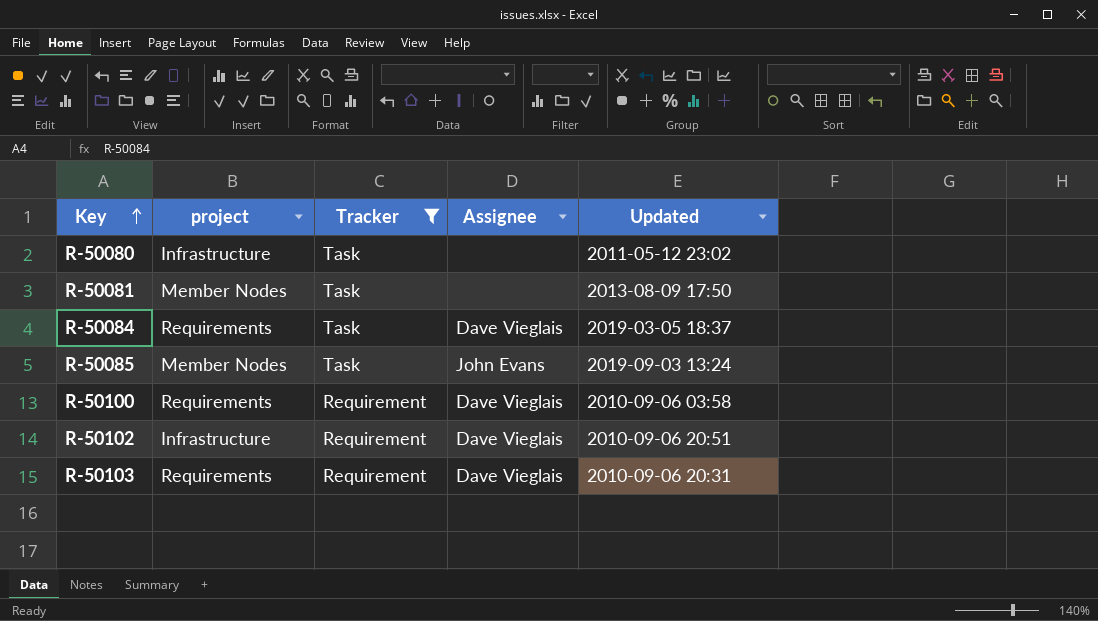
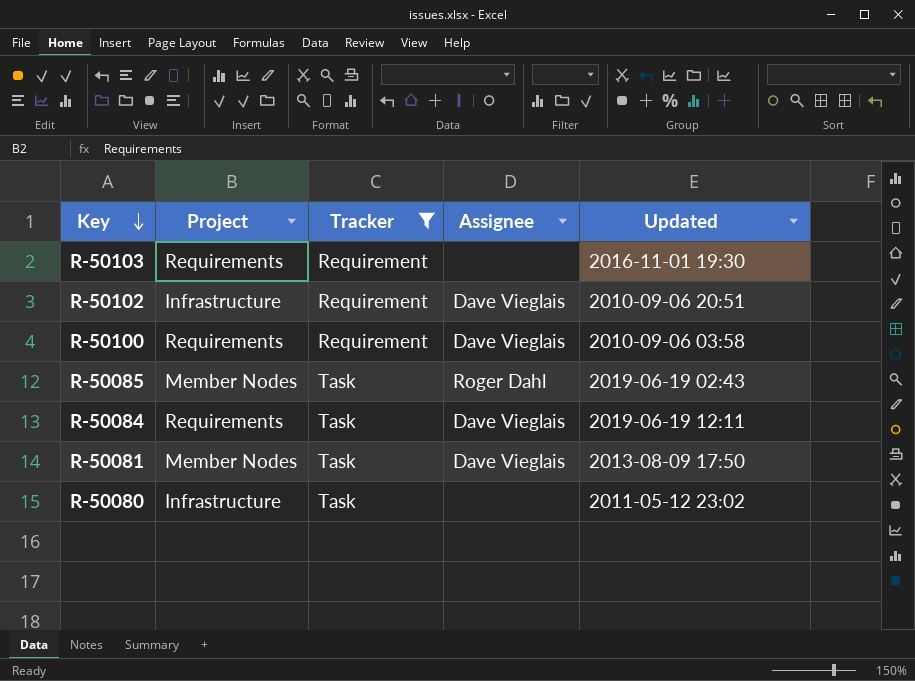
row order: Key ascending -> Key descending
column name: project -> Project
R-50103 | Assignee: Dave Vieglais -> none
R-50103 | Updated: 2010-09-06 20:31 -> 2016-11-01 19:30
R-50085 | Assignee: John Evans -> Roger Dahl
R-50085 | Updated: 2019-09-03 13:24 -> 2019-06-19 02:43
R-50084 | Updated: 2019-03-05 18:37 -> 2019-06-19 12:11
R-50081 | Assignee: none -> Dave Vieglais

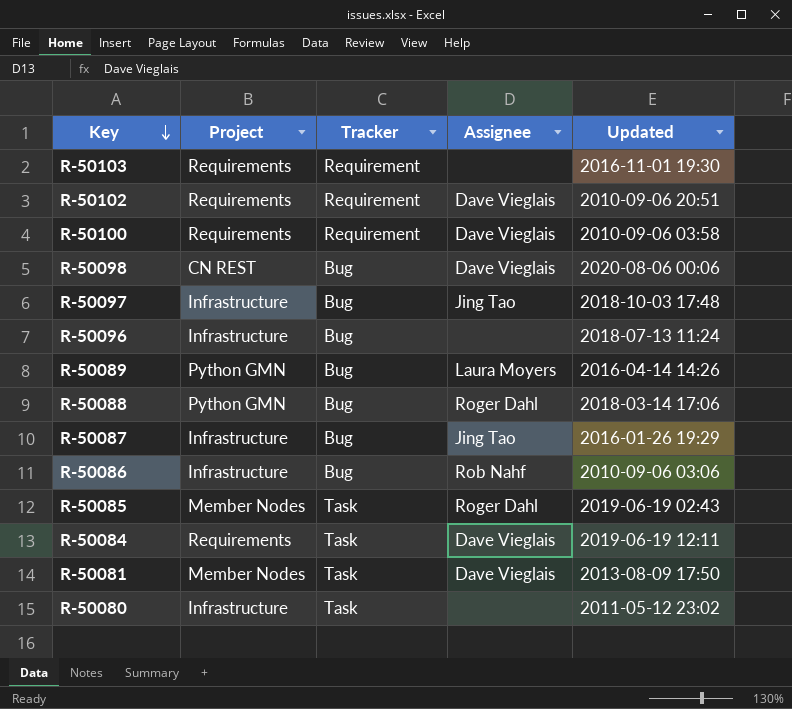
filter: Tracker != Bug -> none
R-50102 | Project: Infrastructure -> Requirements

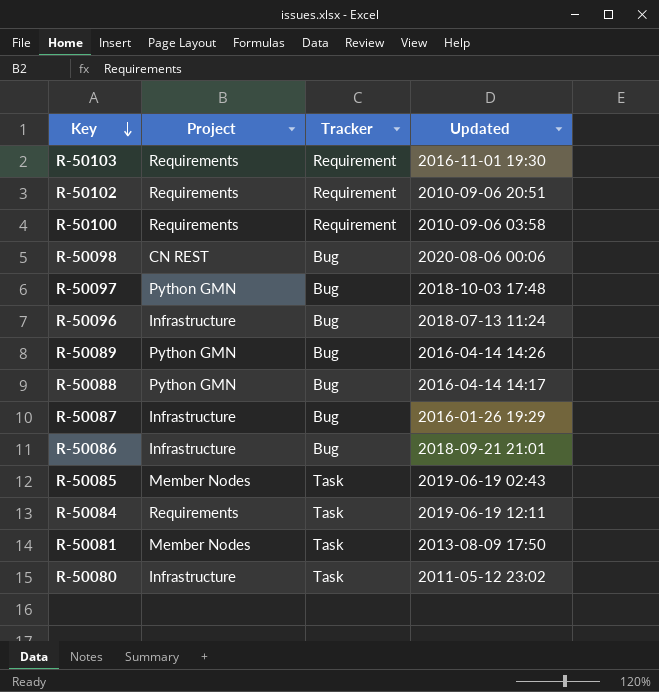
column Assignee | position: 4 -> none
R-50097 | Project: Infrastructure -> Python GMN
R-50088 | Updated: 2018-03-14 17:06 -> 2016-04-14 14:17
R-50086 | Updated: 2010-09-06 03:06 -> 2018-09-21 21:01

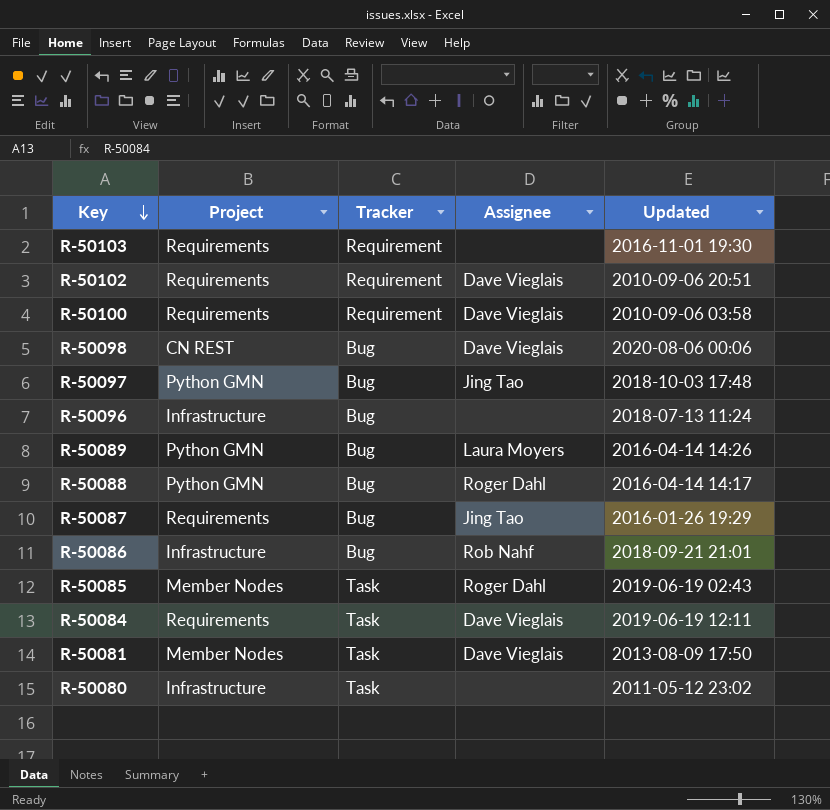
column Assignee | position: none -> 4
R-50087 | Project: Infrastructure -> Requirements

